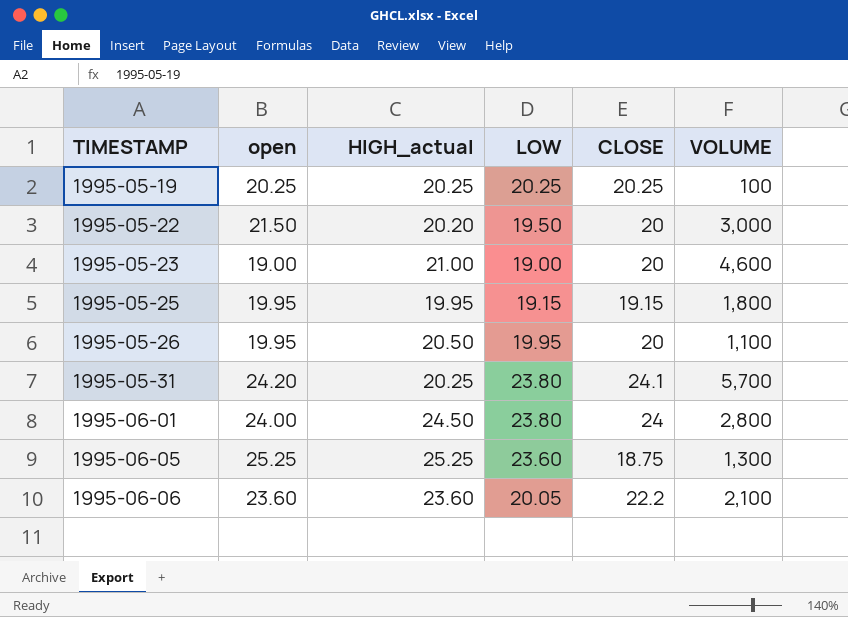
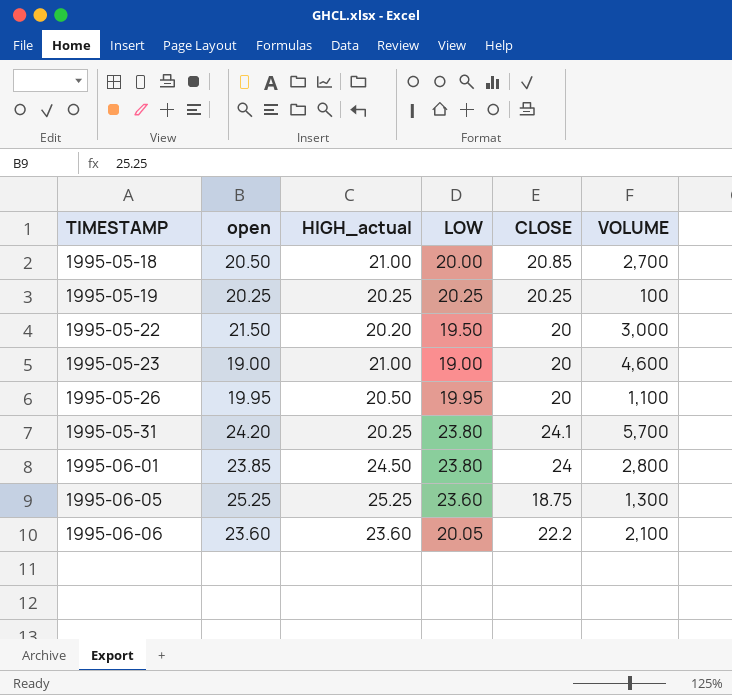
row 1995-05-25: 19.95 | 19.95 | 19.15 | 19.15 | 1,800 -> none
row 1995-05-18: none -> 20.50 | 21.00 | 20.00 | 20.85 | 2,700
1995-06-01 | open: 24.00 -> 23.85

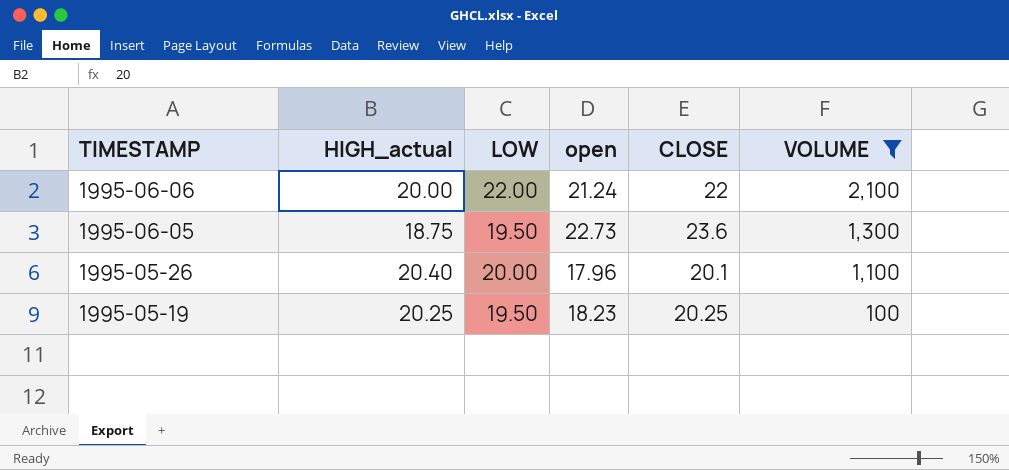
filter: none -> VOLUME <= 2,100
row order: TIMESTAMP ascending -> TIMESTAMP descending
column open | position: 2 -> 4
1995-06-06 | HIGH_actual: 23.60 -> 20.00
1995-06-06 | LOW: 20.05 -> 22.00
1995-06-06 | open: 23.60 -> 21.24
1995-06-06 | CLOSE: 22.2 -> 22
1995-06-05 | HIGH_actual: 25.25 -> 18.75
1995-06-05 | LOW: 23.60 -> 19.50
1995-06-05 | open: 25.25 -> 22.73
1995-06-05 | CLOSE: 18.75 -> 23.6
1995-05-26 | HIGH_actual: 20.50 -> 20.40
1995-05-26 | LOW: 19.95 -> 20.00
1995-05-26 | open: 19.95 -> 17.96
1995-05-26 | CLOSE: 20 -> 20.1
1995-05-19 | LOW: 20.25 -> 19.50
1995-05-19 | open: 20.25 -> 18.23

